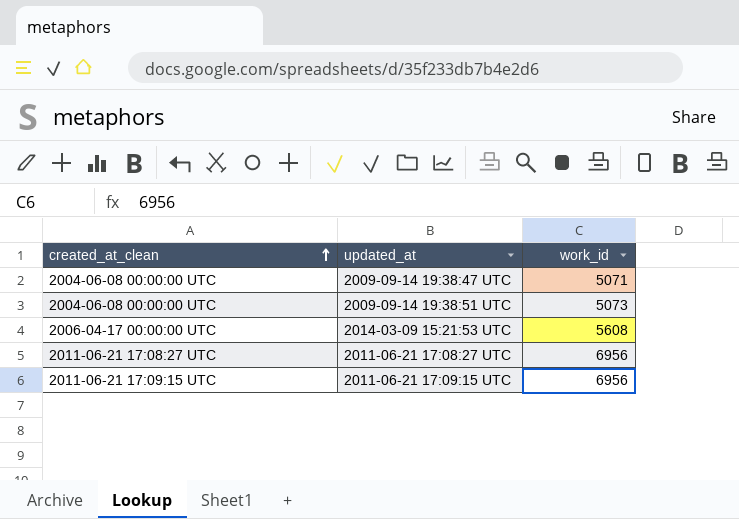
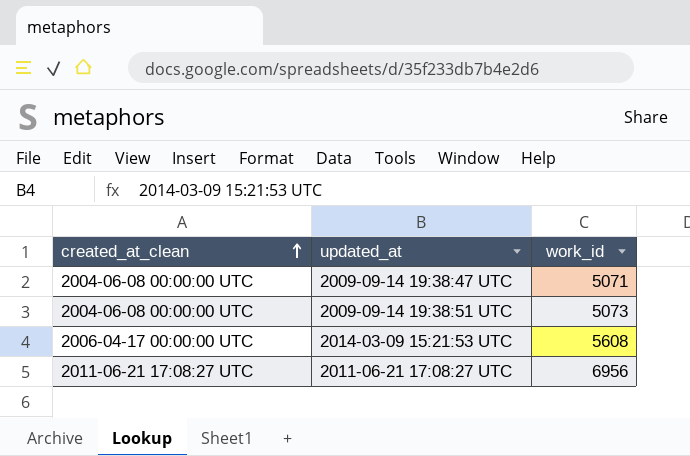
row 2011-06-21 17:09:15 UTC: 2011-06-21 17:09:15 UTC | 6956 -> none

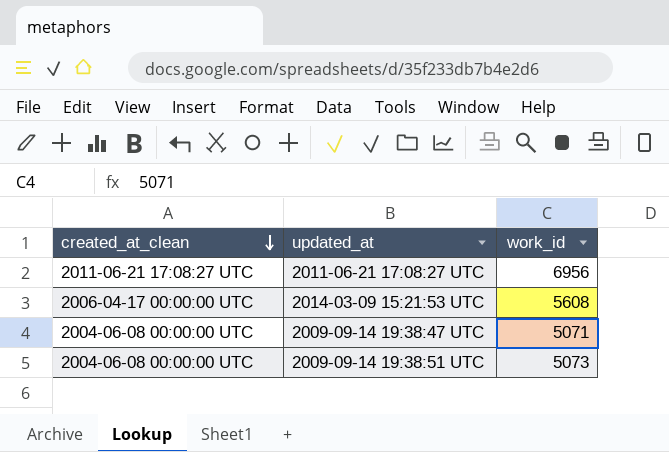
row order: created_at_clean ascending -> created_at_clean descending

